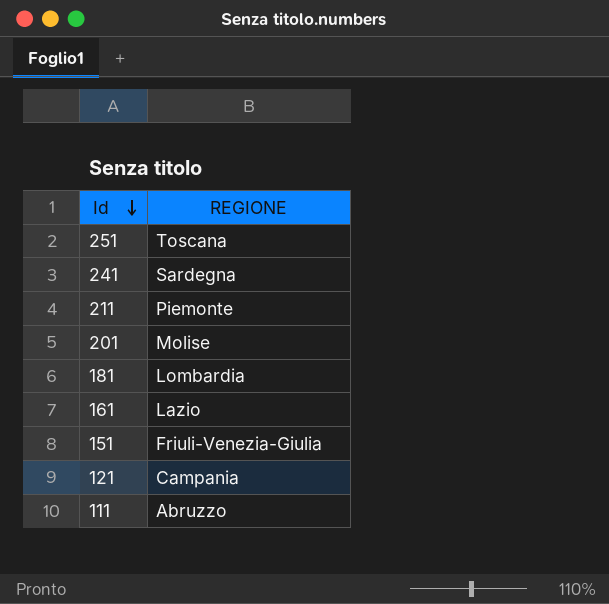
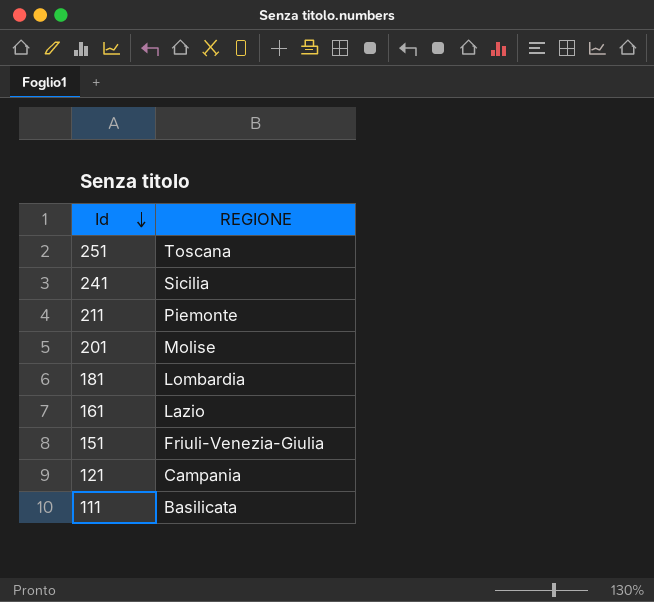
241 | REGIONE: Sardegna -> Sicilia
111 | REGIONE: Abruzzo -> Basilicata

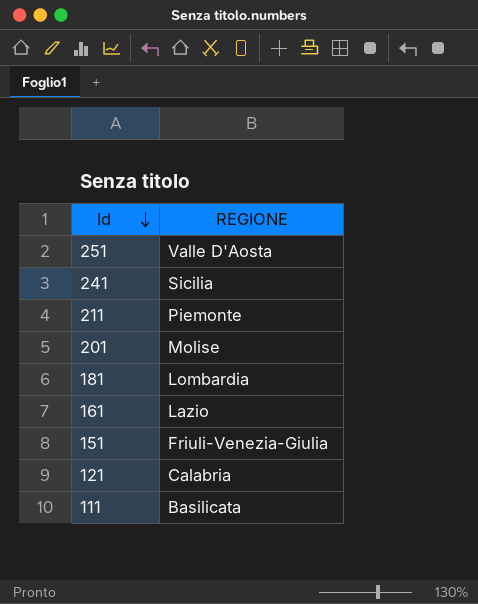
251 | REGIONE: Toscana -> Valle D'Aosta
121 | REGIONE: Campania -> Calabria

